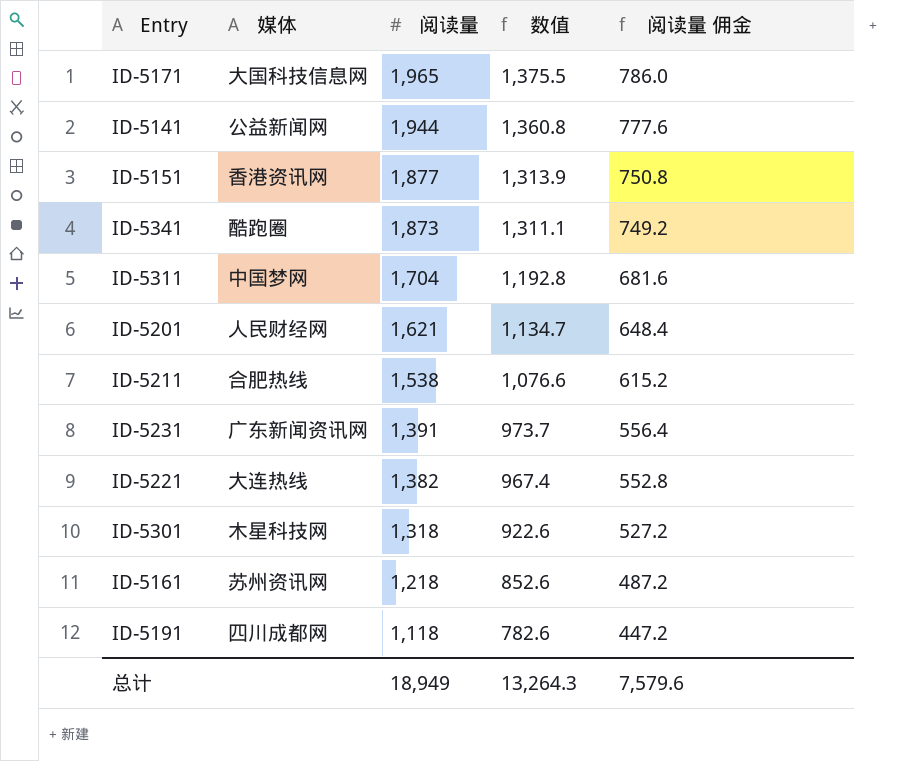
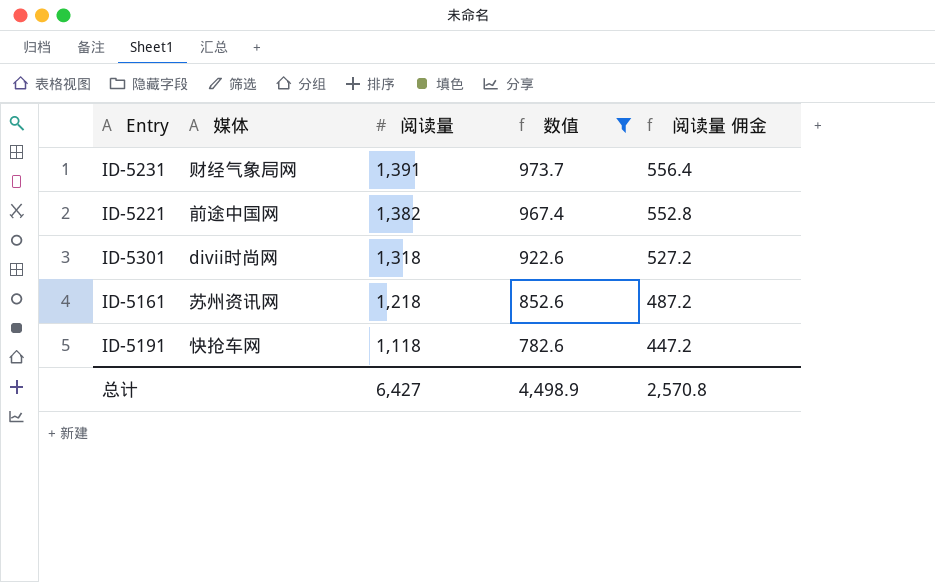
filter: none -> 数值 <= 973.7
ID-5231 | 媒体: 广东新闻资讯网 -> 财经气象局网
ID-5221 | 媒体: 大连热线 -> 前途中国网
ID-5301 | 媒体: 木星科技网 -> divii时尚网
ID-5191 | 媒体: 四川成都网 -> 快抢车网
总计 | 阅读量: 18,949 -> 6,427
总计 | 数值: 13,264.3 -> 4,498.9
总计 | 阅读量 佣金: 7,579.6 -> 2,570.8

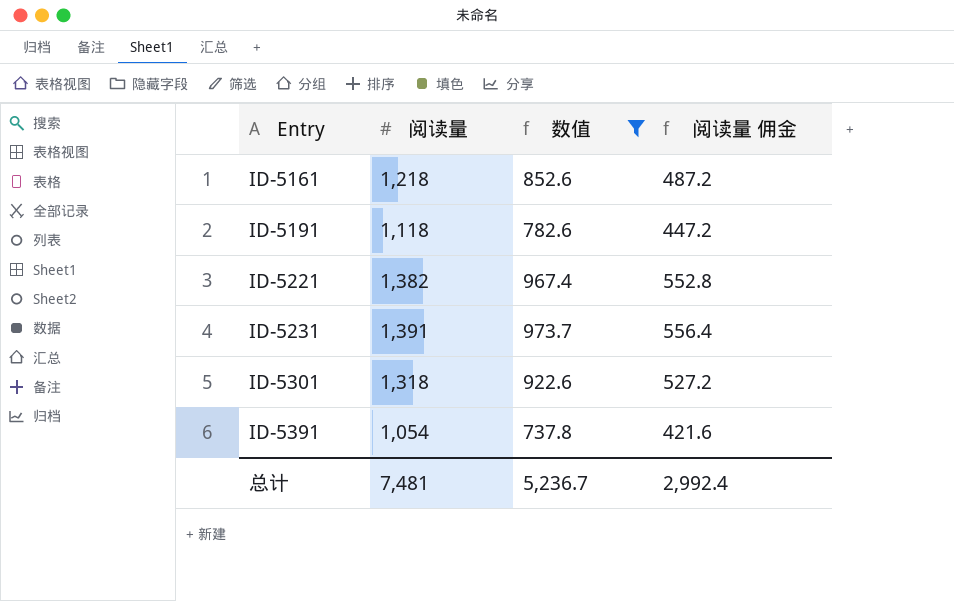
row order: 阅读量 descending -> Entry ascending
column 媒体 | position: 2 -> none
row ID-5391: none -> 1,054 | 737.8 | 421.6
总计 | 阅读量: 6,427 -> 7,481
总计 | 数值: 4,498.9 -> 5,236.7
总计 | 阅读量 佣金: 2,570.8 -> 2,992.4

